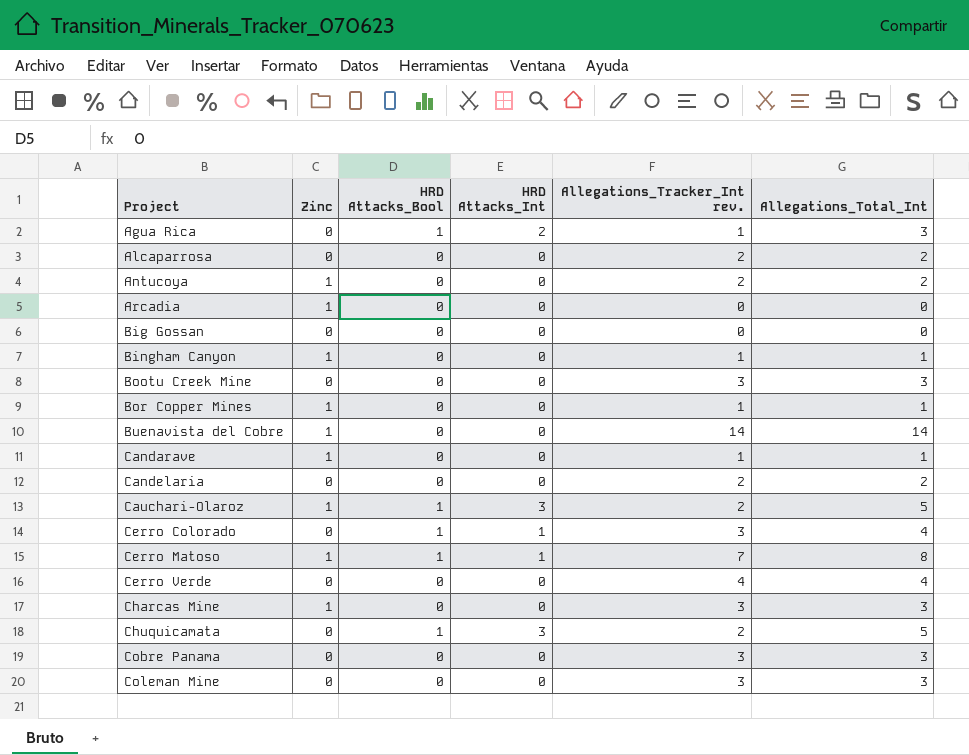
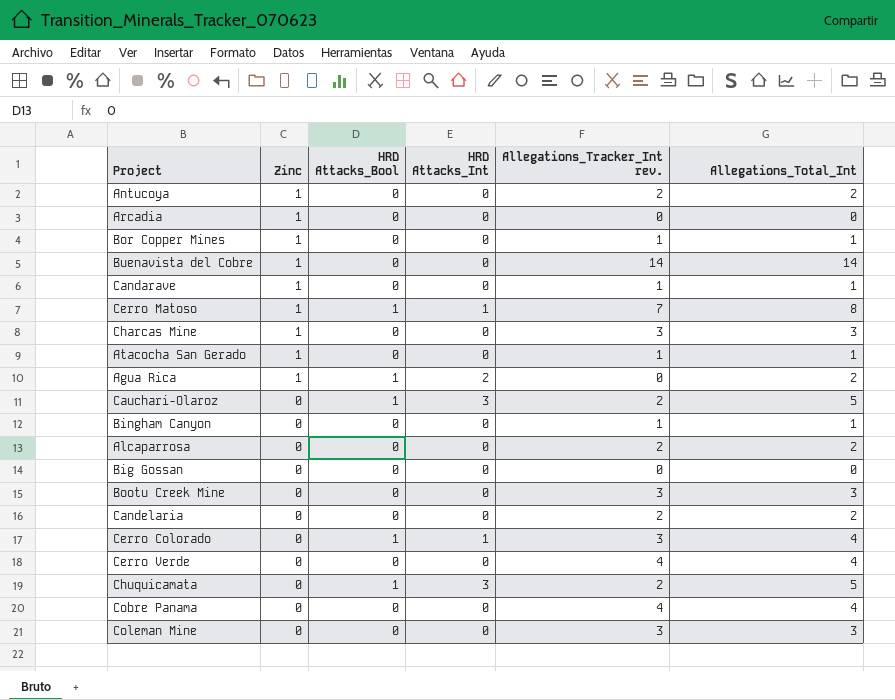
row order: Project ascending -> Zinc descending
row Atacocha San Gerado: none -> 1 | 0 | 0 | 1 | 1
Agua Rica | Zinc: 0 -> 1
Agua Rica | Allegations_Tracker_Int rev.: 1 -> 0
Agua Rica | Allegations_Total_Int: 3 -> 2
Cauchari-Olaroz | Zinc: 1 -> 0
Bingham Canyon | Zinc: 1 -> 0
Cobre Panama | Allegations_Tracker_Int rev.: 3 -> 4
Cobre Panama | Allegations_Total_Int: 3 -> 4

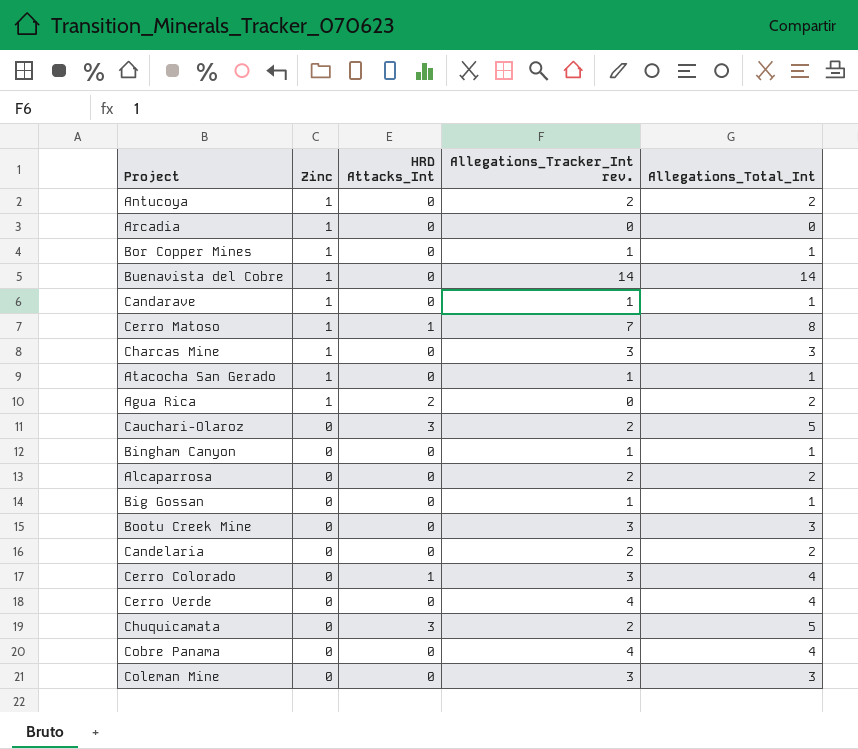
column HRD Attacks_Bool | position: 3 -> none
Big Gossan | Allegations_Tracker_Int rev.: 0 -> 1
Big Gossan | Allegations_Total_Int: 0 -> 1

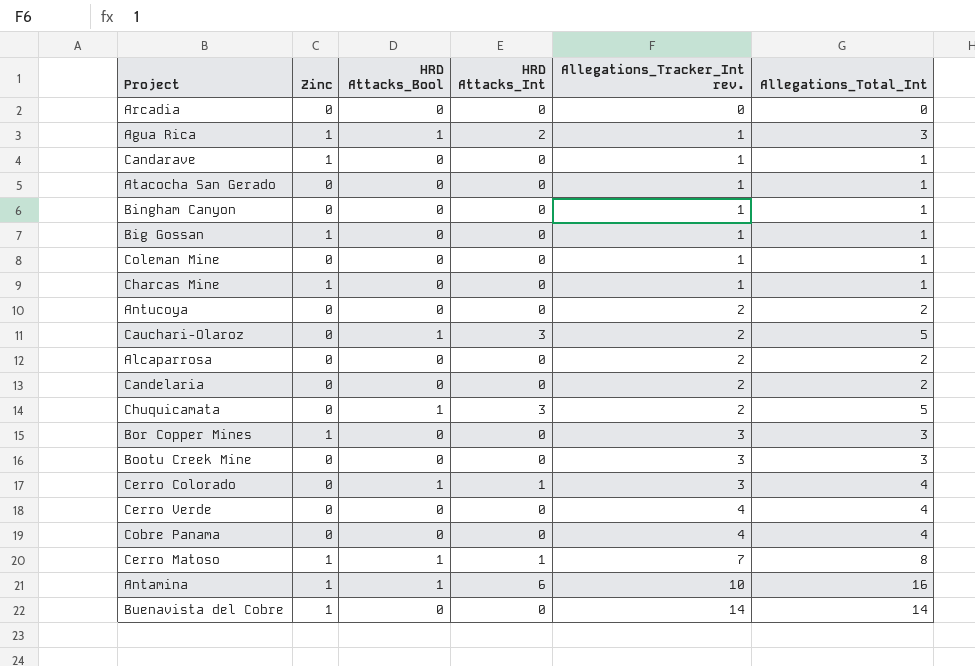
row order: Zinc descending -> Allegations_Tracker_Int rev. ascending
column HRD Attacks_Bool | position: none -> 3
Arcadia | Zinc: 1 -> 0
Agua Rica | Allegations_Tracker_Int rev.: 0 -> 1
Agua Rica | Allegations_Total_Int: 2 -> 3
Atacocha San Gerado | Zinc: 1 -> 0
Big Gossan | Zinc: 0 -> 1
Coleman Mine | Allegations_Tracker_Int rev.: 3 -> 1
Coleman Mine | Allegations_Total_Int: 3 -> 1
Charcas Mine | Allegations_Tracker_Int rev.: 3 -> 1
Charcas Mine | Allegations_Total_Int: 3 -> 1
Antucoya | Zinc: 1 -> 0
Bor Copper Mines | Allegations_Tracker_Int rev.: 1 -> 3
Bor Copper Mines | Allegations_Total_Int: 1 -> 3
row Antamina: none -> 1 | 1 | 6 | 10 | 16

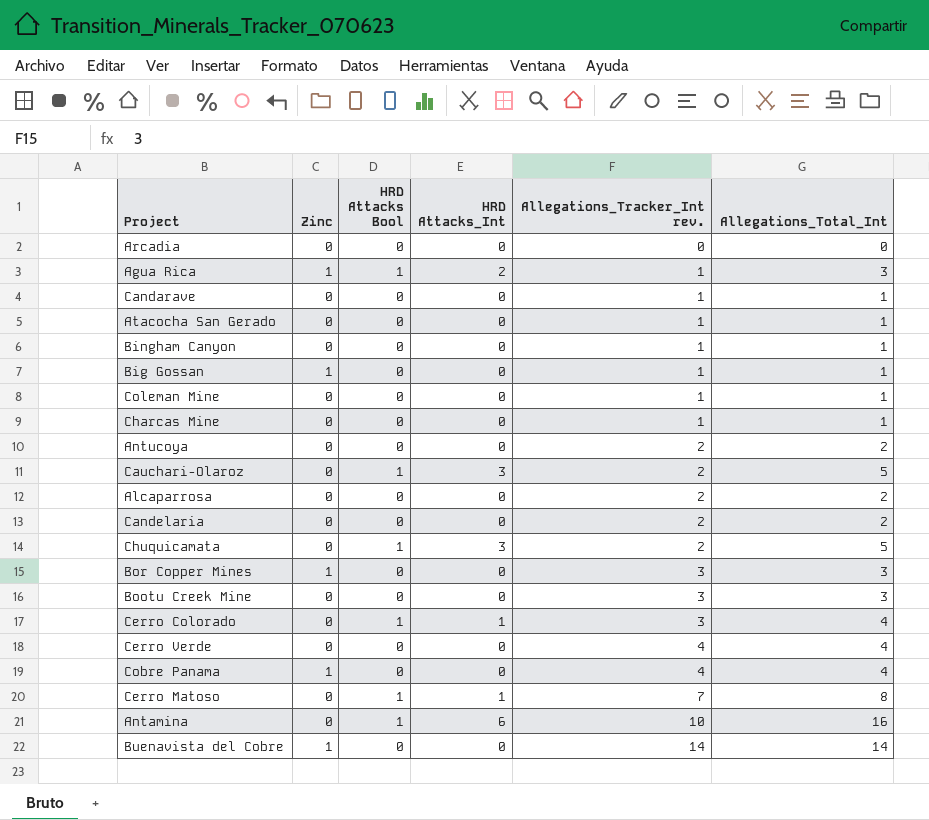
column name: HRD Attacks_Bool -> HRD Attacks Bool
Candarave | Zinc: 1 -> 0
Charcas Mine | Zinc: 1 -> 0
Cobre Panama | Zinc: 0 -> 1
Cerro Matoso | Zinc: 1 -> 0
Antamina | Zinc: 1 -> 0

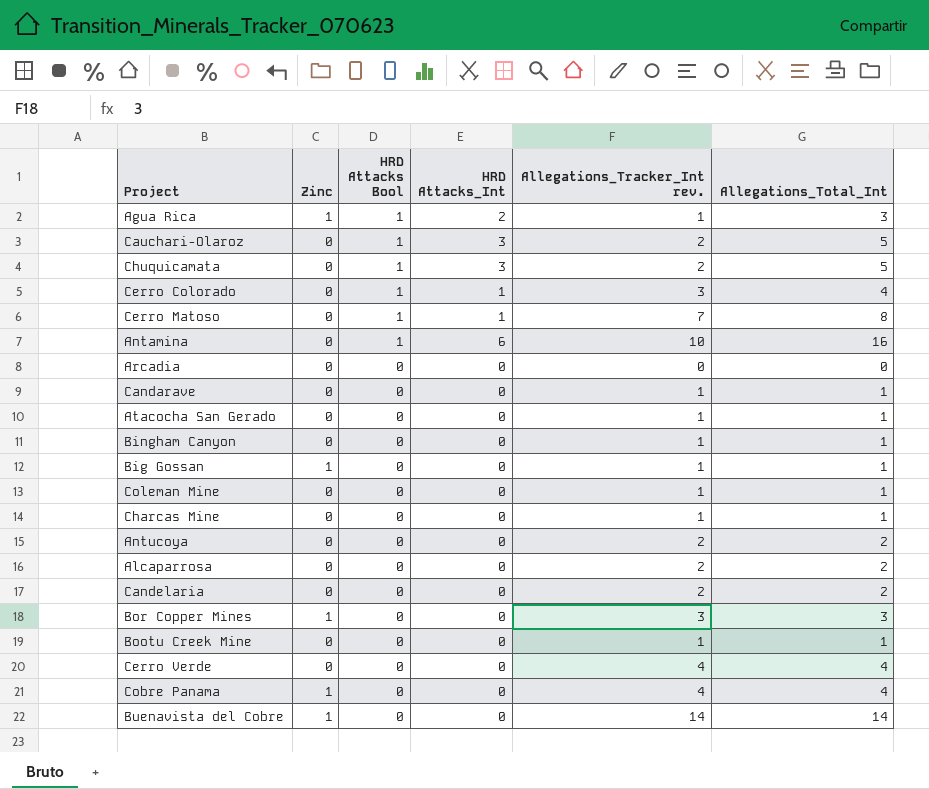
row order: Allegations_Tracker_Int rev. ascending -> HRD Attacks Bool descending
Bootu Creek Mine | Allegations_Tracker_Int rev.: 3 -> 1
Bootu Creek Mine | Allegations_Total_Int: 3 -> 1

